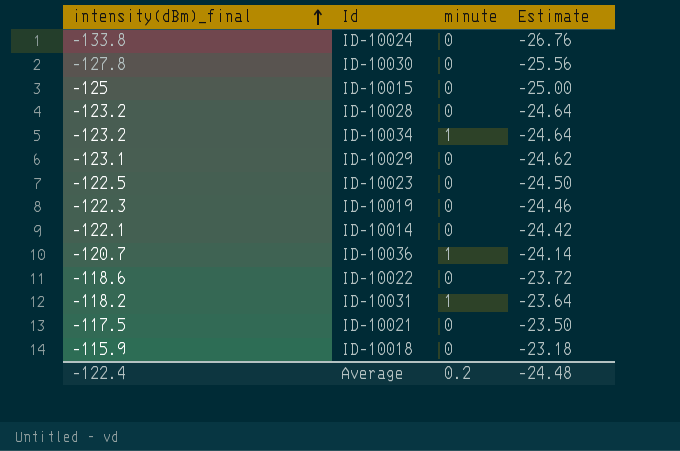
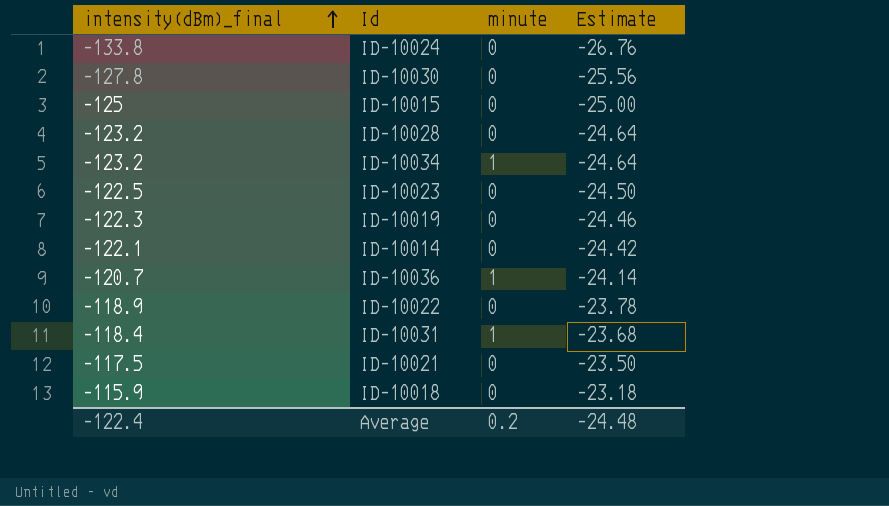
row ID-10029: -123.1 | 0 | -24.62 -> none
ID-10022 | intensity(dBm)_final: -118.6 -> -118.9
ID-10022 | Estimate: -23.72 -> -23.78
ID-10031 | intensity(dBm)_final: -118.2 -> -118.4
ID-10031 | Estimate: -23.64 -> -23.68

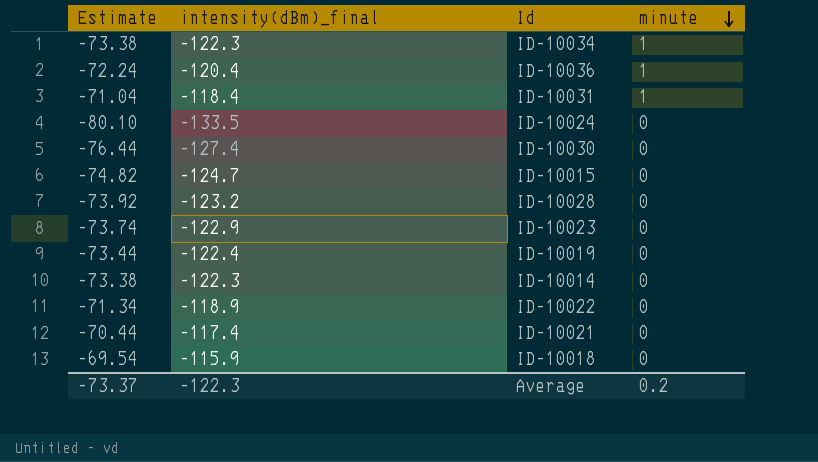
row order: intensity(dBm)_final ascending -> minute descending
column Estimate | formula: [intensity(dBm)_final] * 0.2 -> [intensity(dBm)_final] * 0.6
column Estimate | position: 4 -> 1
ID-10034 | intensity(dBm)_final: -123.2 -> -122.3
ID-10036 | intensity(dBm)_final: -120.7 -> -120.4
ID-10024 | intensity(dBm)_final: -133.8 -> -133.5
ID-10030 | intensity(dBm)_final: -127.8 -> -127.4
ID-10015 | intensity(dBm)_final: -125 -> -124.7
ID-10023 | intensity(dBm)_final: -122.5 -> -122.9
ID-10019 | intensity(dBm)_final: -122.3 -> -122.4
ID-10014 | intensity(dBm)_final: -122.1 -> -122.3
ID-10021 | intensity(dBm)_final: -117.5 -> -117.4
Average | Estimate: -24.48 -> -73.37
Average | intensity(dBm)_final: -122.4 -> -122.3

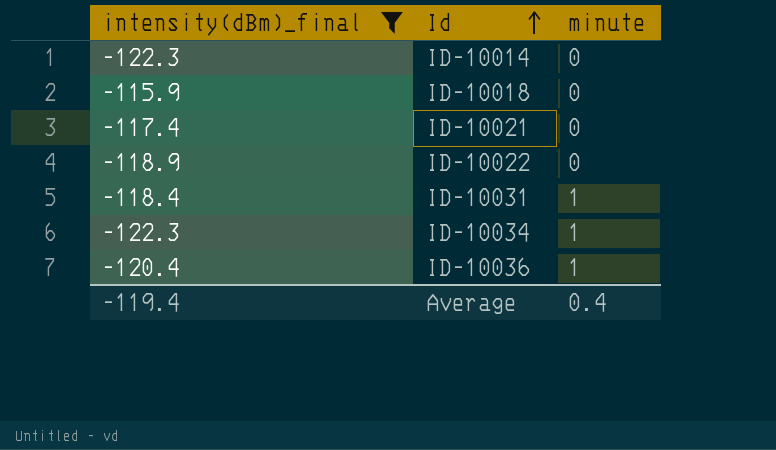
filter: none -> intensity(dBm)_final >= -122.3
row order: minute descending -> Id ascending
column Estimate | formula: [intensity(dBm)_final] * 0.6 -> none
Average | intensity(dBm)_final: -122.3 -> -119.4
Average | minute: 0.2 -> 0.4

